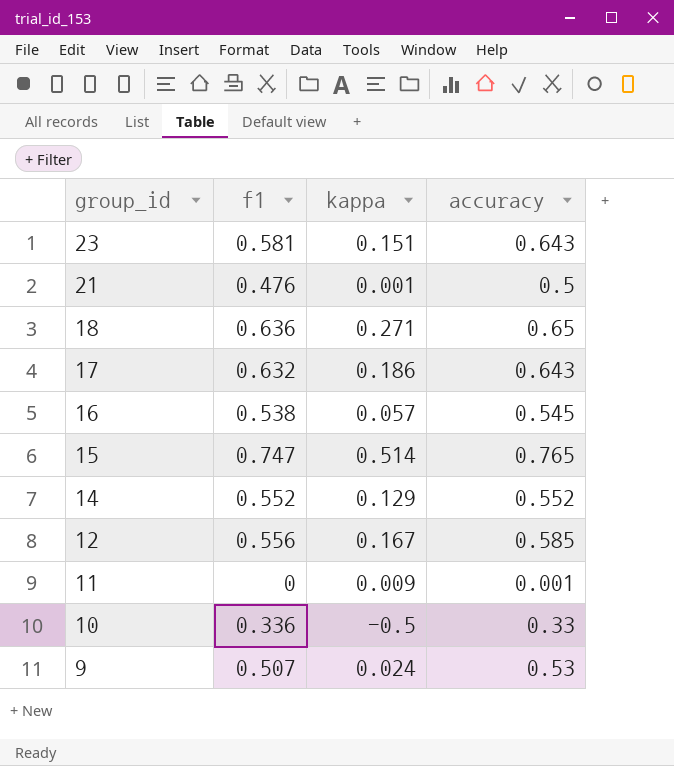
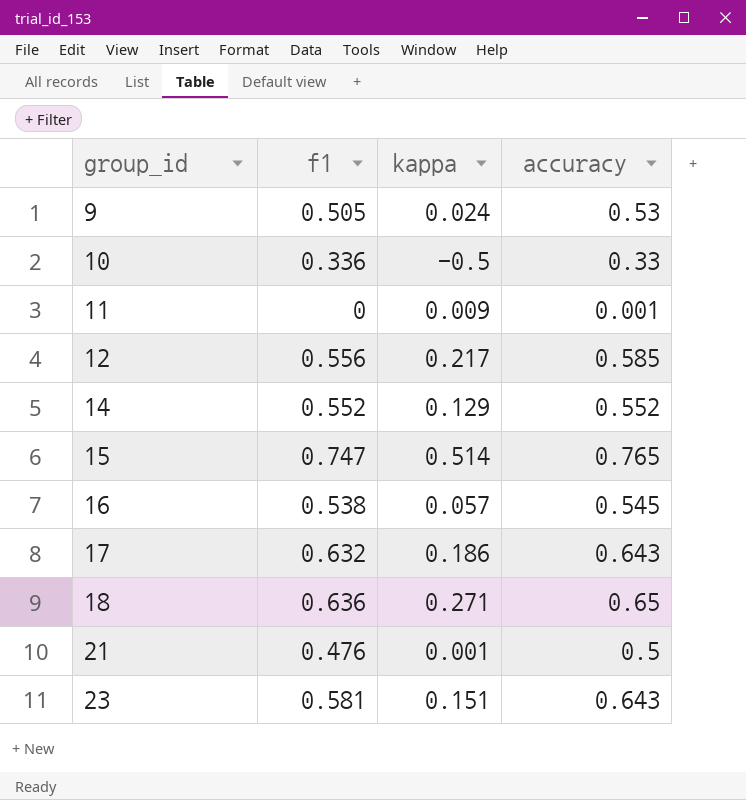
row order: group_id descending -> group_id ascending
9 | f1: 0.507 -> 0.505
12 | kappa: 0.167 -> 0.217

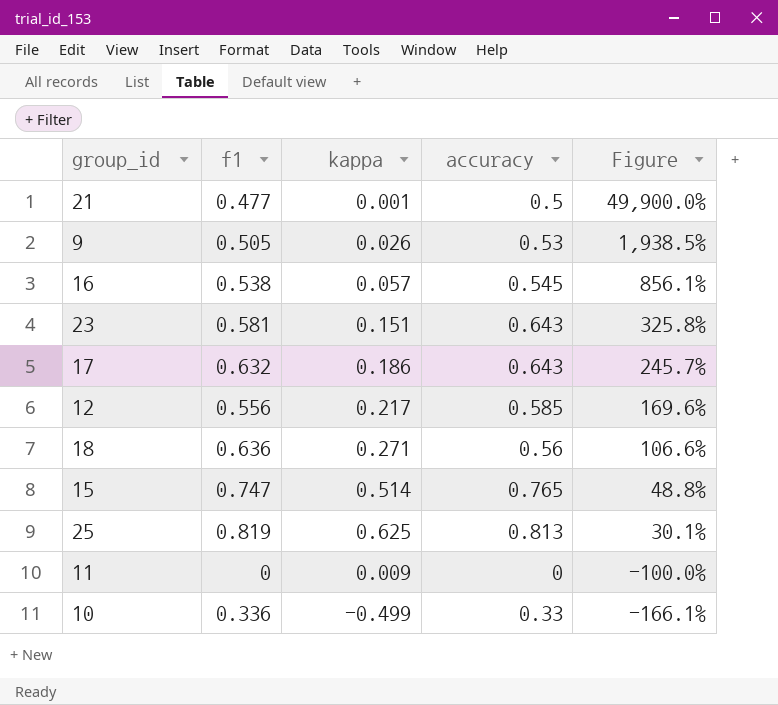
row order: group_id ascending -> Figure descending
column Figure | formula: none -> ([accuracy] - [kappa]) / [kappa]
row 14: 0.552 | 0.129 | 0.552 -> none
21 | f1: 0.476 -> 0.477
9 | kappa: 0.024 -> 0.026
18 | accuracy: 0.65 -> 0.56
row 25: none -> 0.819 | 0.625 | 0.813 | 30.1%
11 | accuracy: 0.001 -> 0
10 | kappa: -0.5 -> -0.499

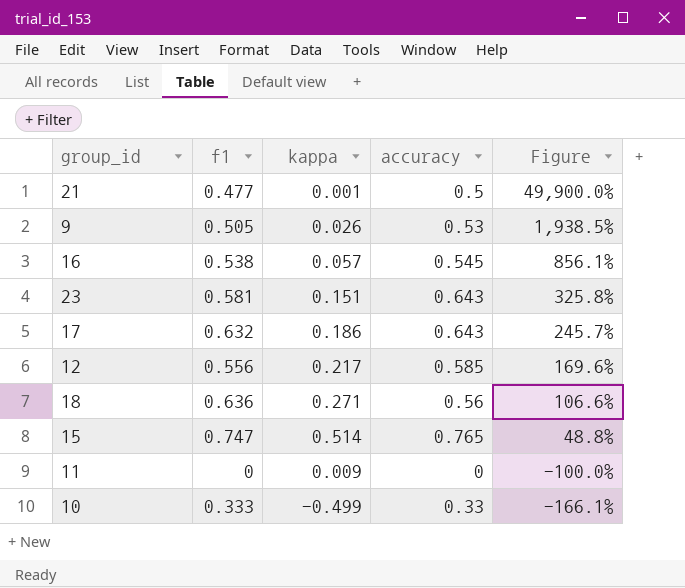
row 25: 0.819 | 0.625 | 0.813 | 30.1% -> none
10 | f1: 0.336 -> 0.333

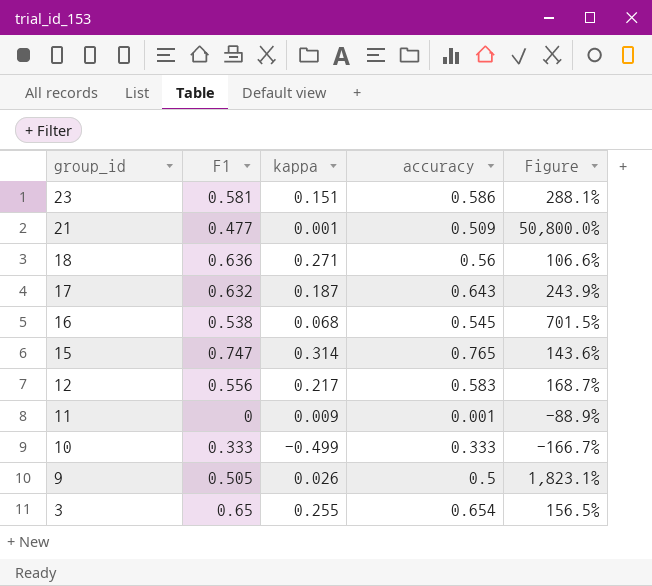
row order: Figure descending -> group_id descending
column name: f1 -> F1
23 | accuracy: 0.643 -> 0.586
23 | Figure: 325.8% -> 288.1%
21 | accuracy: 0.5 -> 0.509
21 | Figure: 49,900.0% -> 50,800.0%
17 | kappa: 0.186 -> 0.187
17 | Figure: 245.7% -> 243.9%
16 | kappa: 0.057 -> 0.068
16 | Figure: 856.1% -> 701.5%
15 | kappa: 0.514 -> 0.314
15 | Figure: 48.8% -> 143.6%
12 | accuracy: 0.585 -> 0.583
12 | Figure: 169.6% -> 168.7%
11 | accuracy: 0 -> 0.001
11 | Figure: -100.0% -> -88.9%
10 | accuracy: 0.33 -> 0.333
10 | Figure: -166.1% -> -166.7%
9 | accuracy: 0.53 -> 0.5
9 | Figure: 1,938.5% -> 1,823.1%
row 3: none -> 0.65 | 0.255 | 0.654 | 156.5%

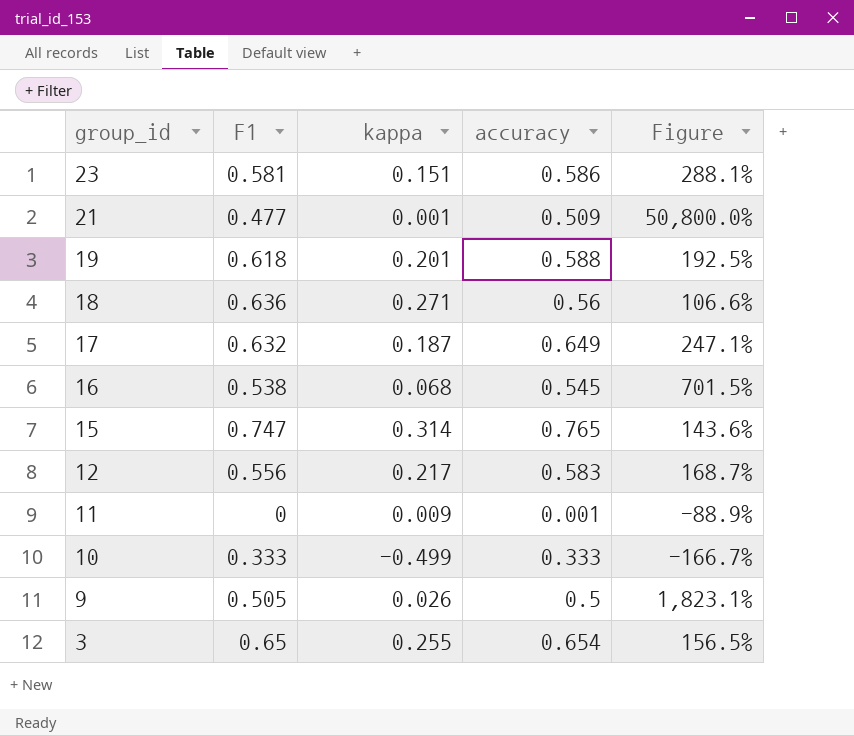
row 19: none -> 0.618 | 0.201 | 0.588 | 192.5%
17 | accuracy: 0.643 -> 0.649
17 | Figure: 243.9% -> 247.1%

